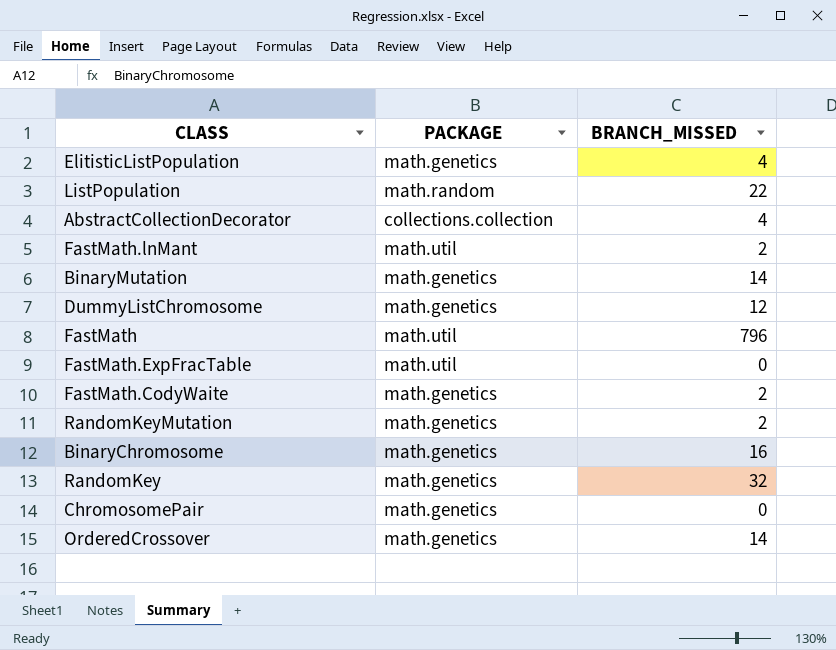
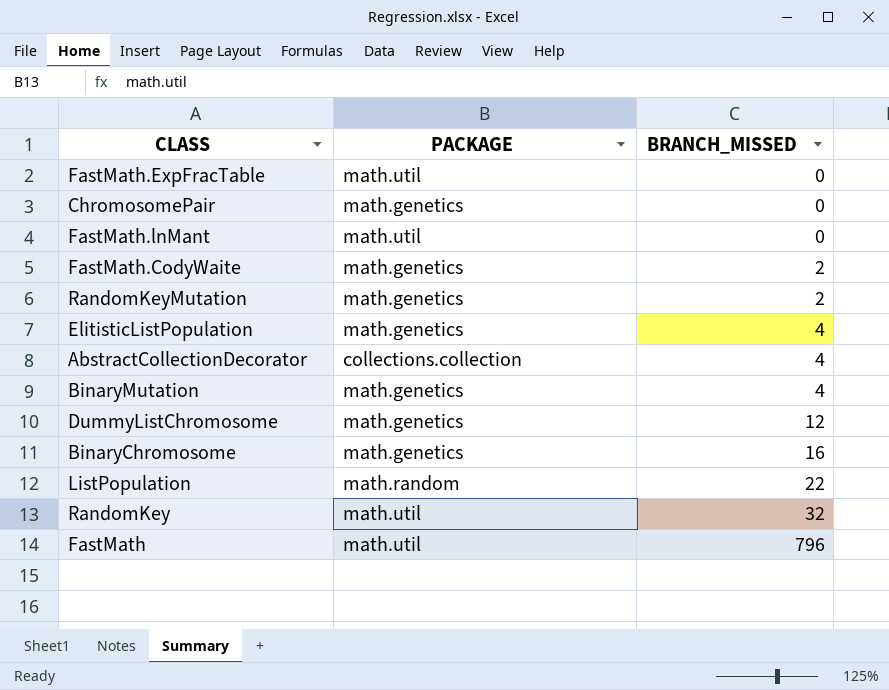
row order: none -> BRANCH_MISSED ascending
row OrderedCrossover: math.genetics | 14 -> none
FastMath.lnMant | BRANCH_MISSED: 2 -> 0
BinaryMutation | BRANCH_MISSED: 14 -> 4
RandomKey | PACKAGE: math.genetics -> math.util

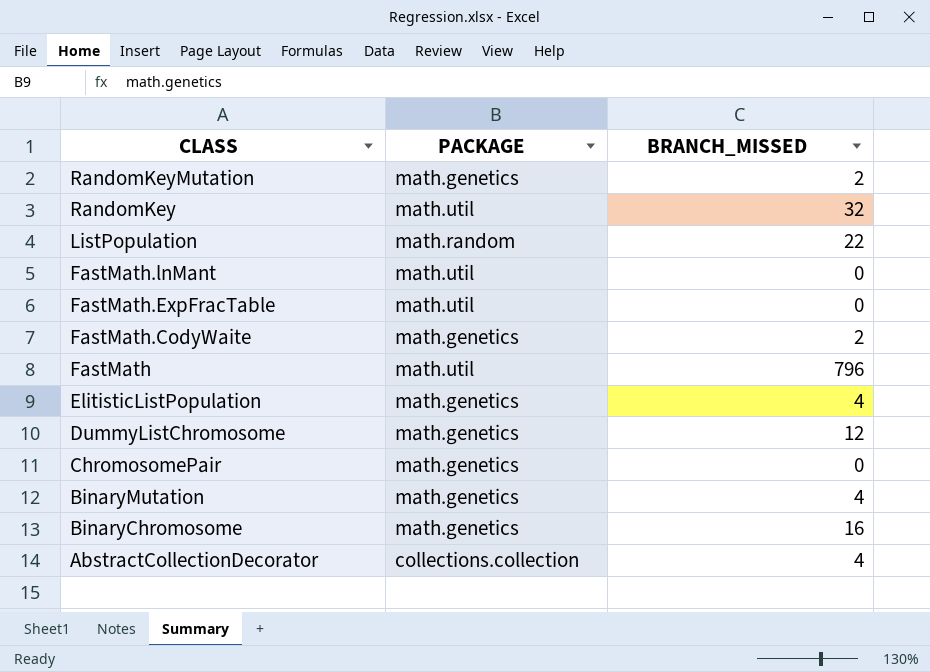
row order: BRANCH_MISSED ascending -> CLASS descending

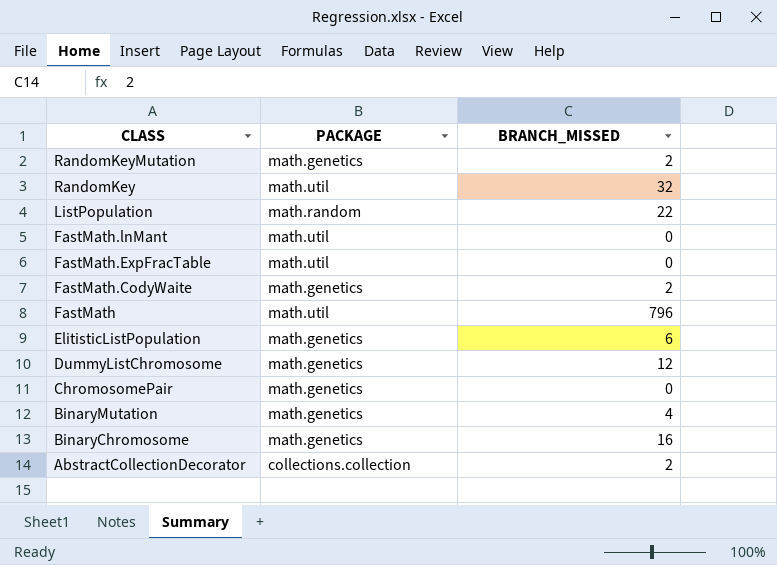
ElitisticListPopulation | BRANCH_MISSED: 4 -> 6
AbstractCollectionDecorator | BRANCH_MISSED: 4 -> 2

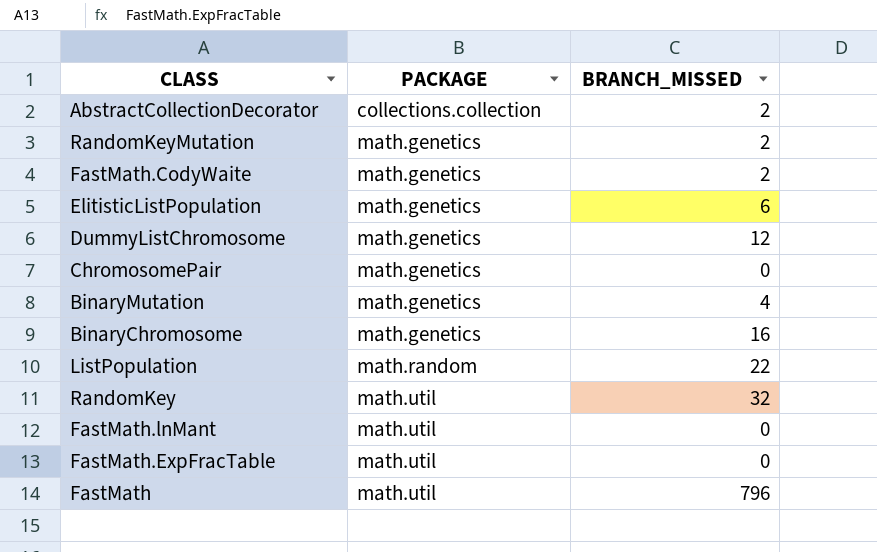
row order: CLASS descending -> PACKAGE ascending

